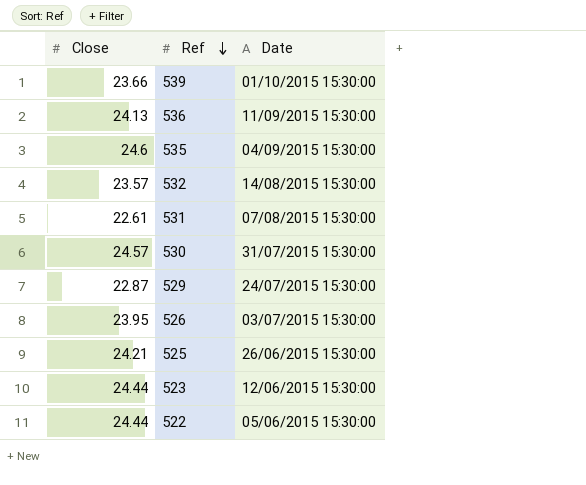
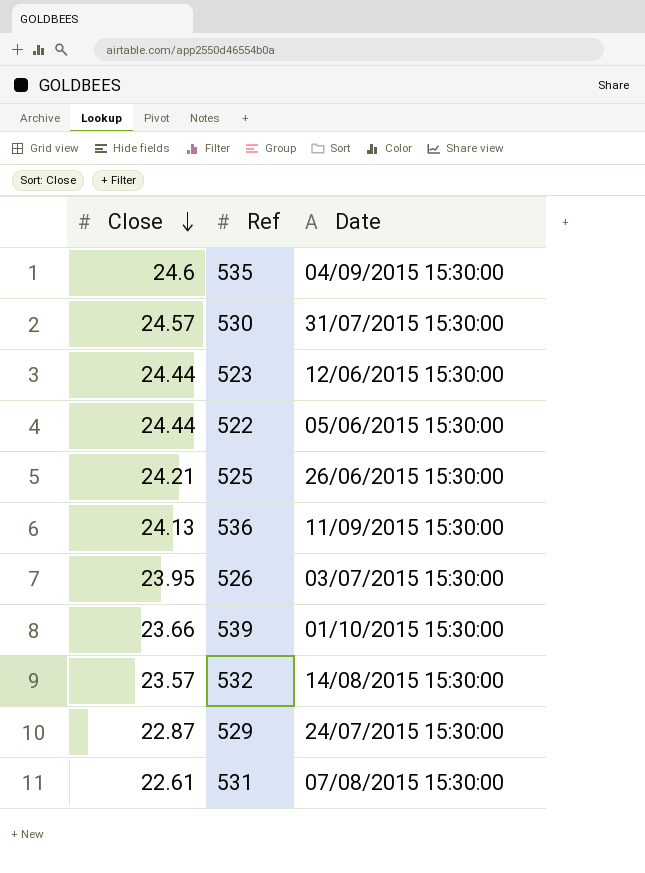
row order: Ref descending -> Close descending

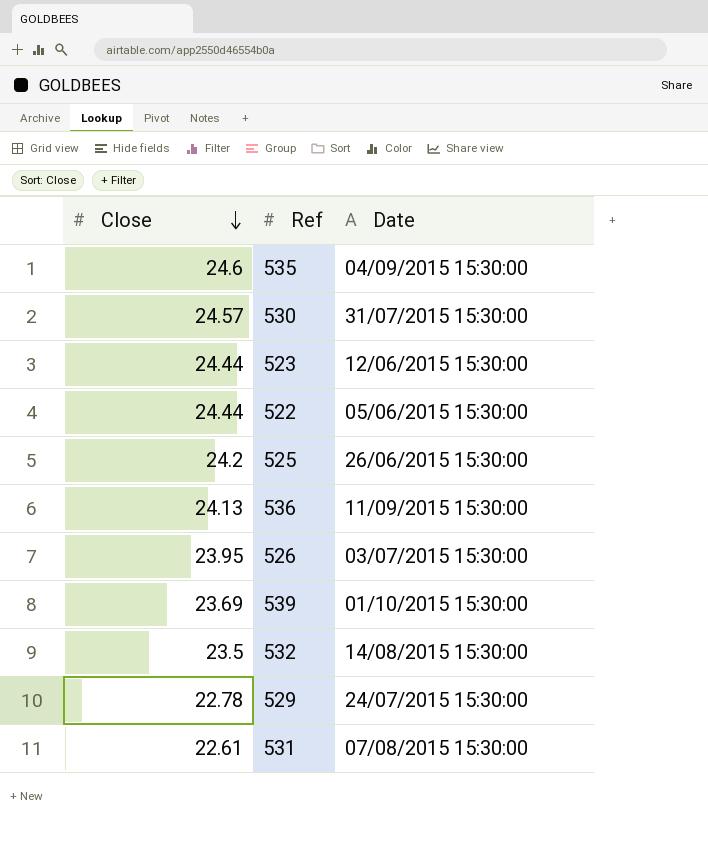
525 | Close: 24.21 -> 24.2
539 | Close: 23.66 -> 23.69
532 | Close: 23.57 -> 23.5
529 | Close: 22.87 -> 22.78

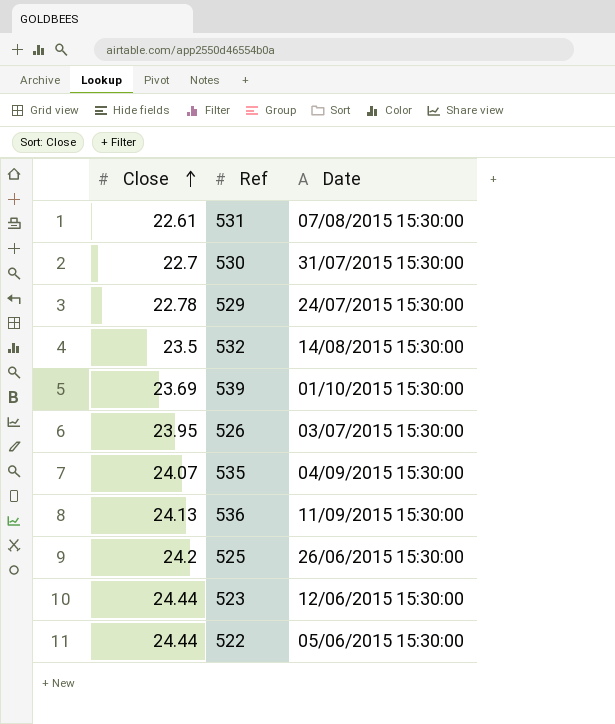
row order: Close descending -> Close ascending
530 | Close: 24.57 -> 22.7
535 | Close: 24.6 -> 24.07

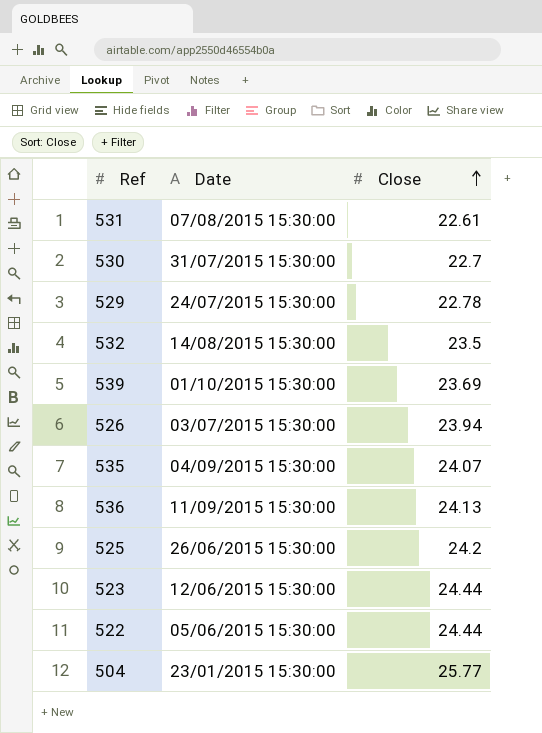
column Close | position: 1 -> 3
526 | Close: 23.95 -> 23.94
row 504: none -> 23/01/2015 15:30:00 | 25.77

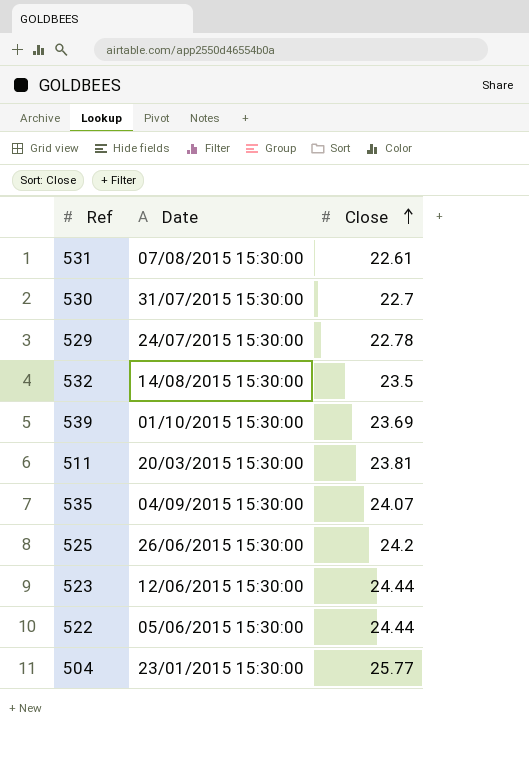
row 526: 03/07/2015 15:30:00 | 23.94 -> none
row 536: 11/09/2015 15:30:00 | 24.13 -> none
row 511: none -> 20/03/2015 15:30:00 | 23.81

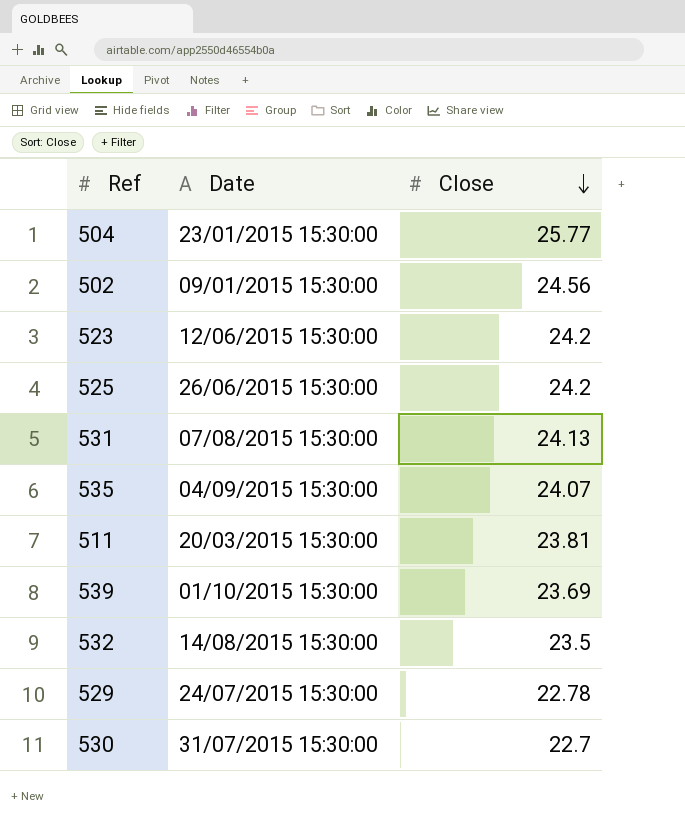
row order: Close ascending -> Close descending
row 522: 05/06/2015 15:30:00 | 24.44 -> none
row 502: none -> 09/01/2015 15:30:00 | 24.56
523 | Close: 24.44 -> 24.2
531 | Close: 22.61 -> 24.13

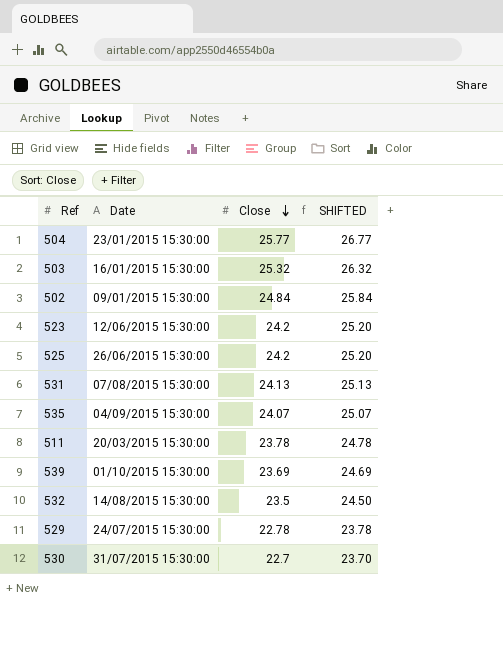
column SHIFTED | formula: none -> [Close] + 1
row 503: none -> 16/01/2015 15:30:00 | 25.32 | 26.32
502 | Close: 24.56 -> 24.84
511 | Close: 23.81 -> 23.78

